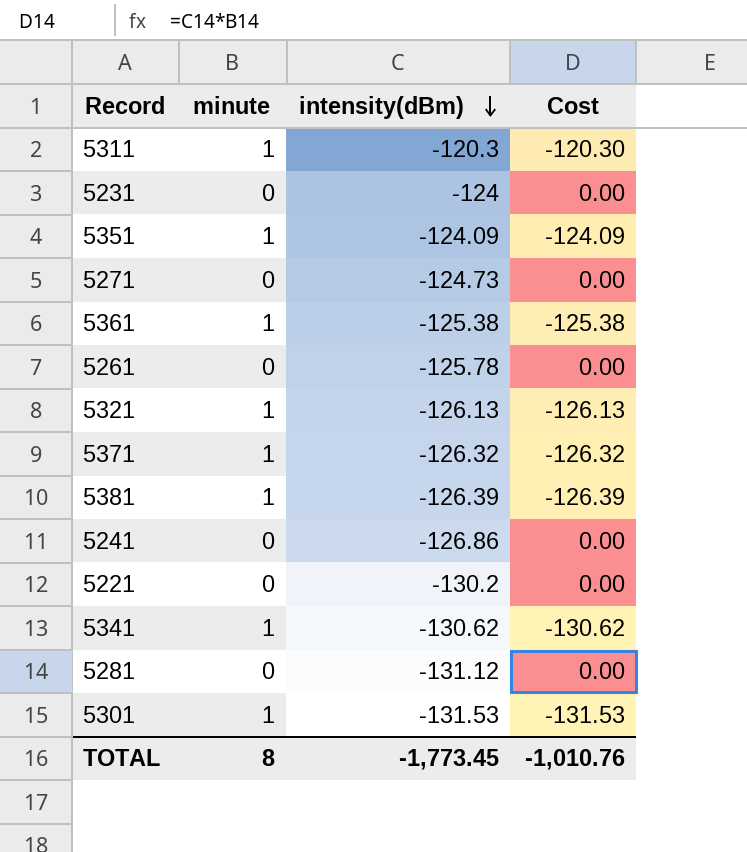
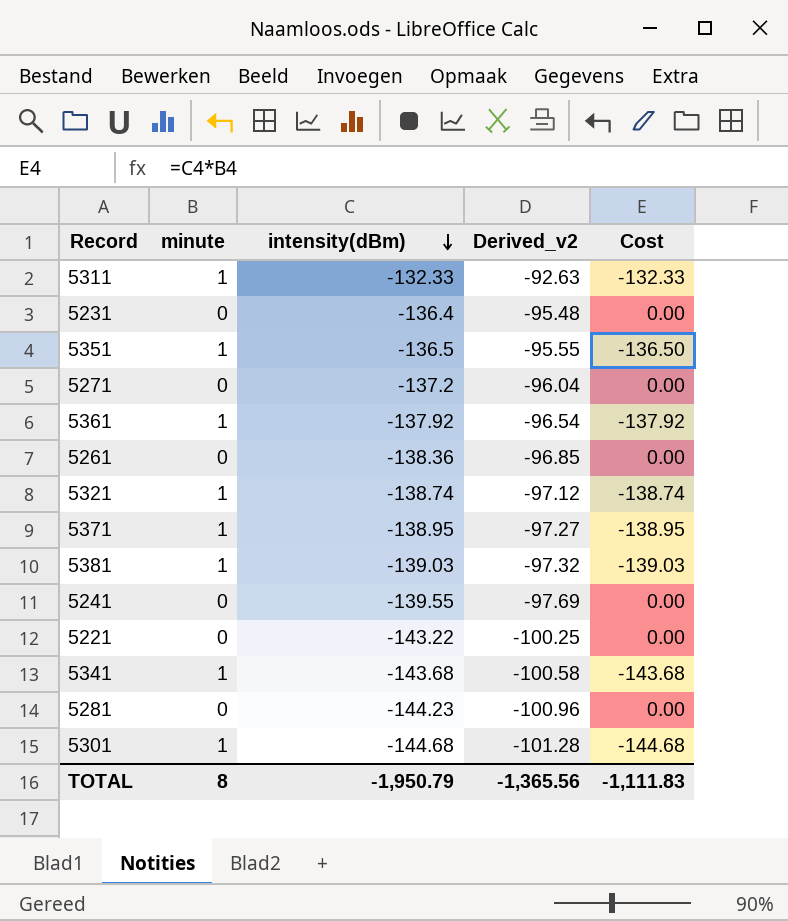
column Derived_v2 | formula: none -> [intensity(dBm)] * 0.7
5311 | intensity(dBm): -120.3 -> -132.33
5311 | Cost: -120.30 -> -132.33
5231 | intensity(dBm): -124 -> -136.4
5351 | intensity(dBm): -124.09 -> -136.5
5351 | Cost: -124.09 -> -136.50
5271 | intensity(dBm): -124.73 -> -137.2
5361 | intensity(dBm): -125.38 -> -137.92
5361 | Cost: -125.38 -> -137.92
5261 | intensity(dBm): -125.78 -> -138.36
5321 | intensity(dBm): -126.13 -> -138.74
5321 | Cost: -126.13 -> -138.74
5371 | intensity(dBm): -126.32 -> -138.95
5371 | Cost: -126.32 -> -138.95
5381 | intensity(dBm): -126.39 -> -139.03
5381 | Cost: -126.39 -> -139.03
5241 | intensity(dBm): -126.86 -> -139.55
5221 | intensity(dBm): -130.2 -> -143.22
5341 | intensity(dBm): -130.62 -> -143.68
5341 | Cost: -130.62 -> -143.68
5281 | intensity(dBm): -131.12 -> -144.23
5301 | intensity(dBm): -131.53 -> -144.68
5301 | Cost: -131.53 -> -144.68
TOTAL | intensity(dBm): -1,773.45 -> -1,950.79
TOTAL | Cost: -1,010.76 -> -1,111.83

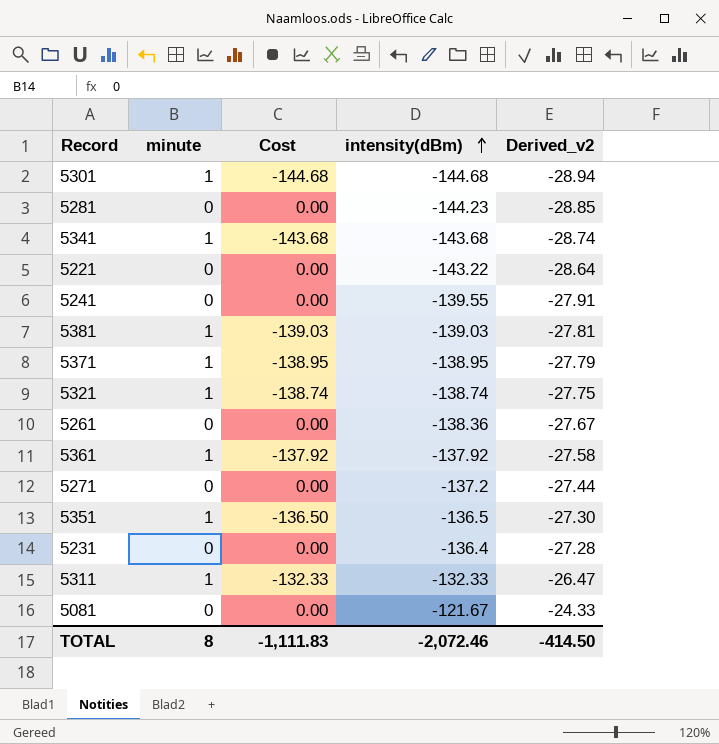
row order: intensity(dBm) descending -> intensity(dBm) ascending
column Cost | position: 5 -> 3
column Derived_v2 | formula: [intensity(dBm)] * 0.7 -> [intensity(dBm)] * 0.2
row 5081: none -> 0 | 0.00 | -121.67 | -24.33
TOTAL | intensity(dBm): -1,950.79 -> -2,072.46
TOTAL | Derived_v2: -1,365.56 -> -414.50

